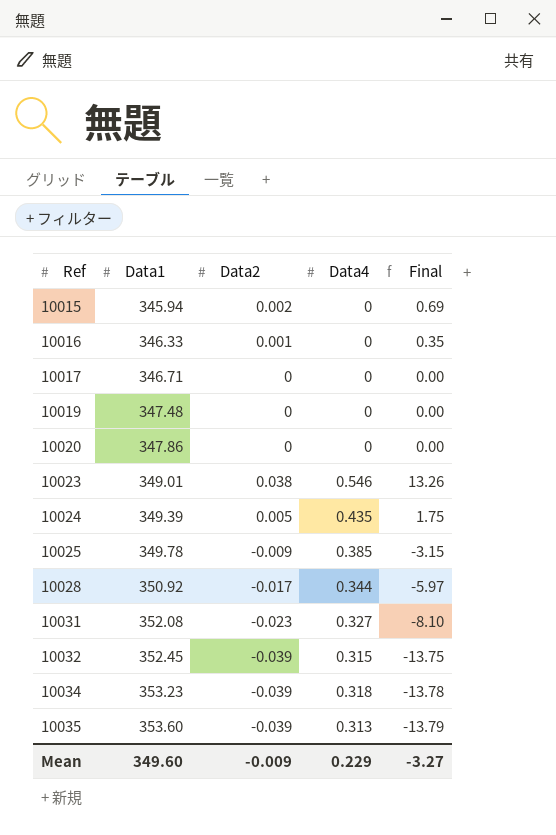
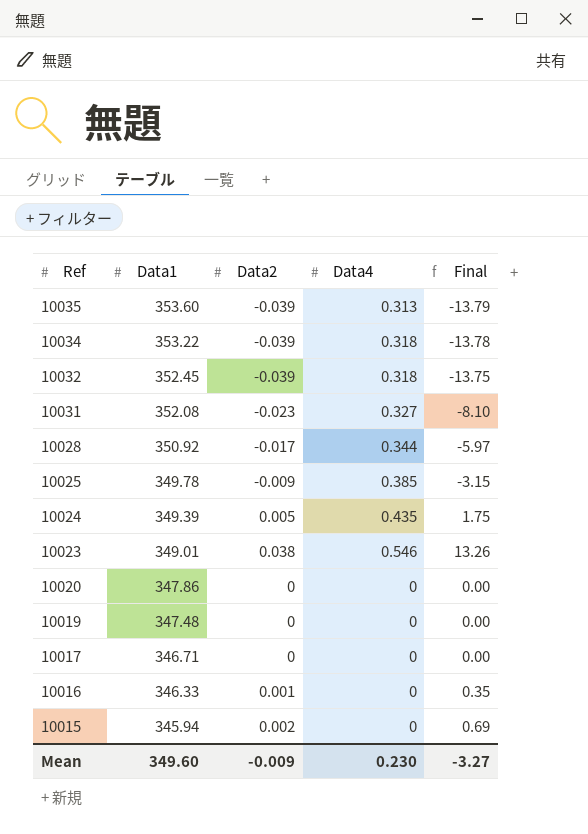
row order: Ref ascending -> Ref descending
10034 | Data1: 353.23 -> 353.22
10032 | Data4: 0.315 -> 0.318
Mean | Data4: 0.229 -> 0.230

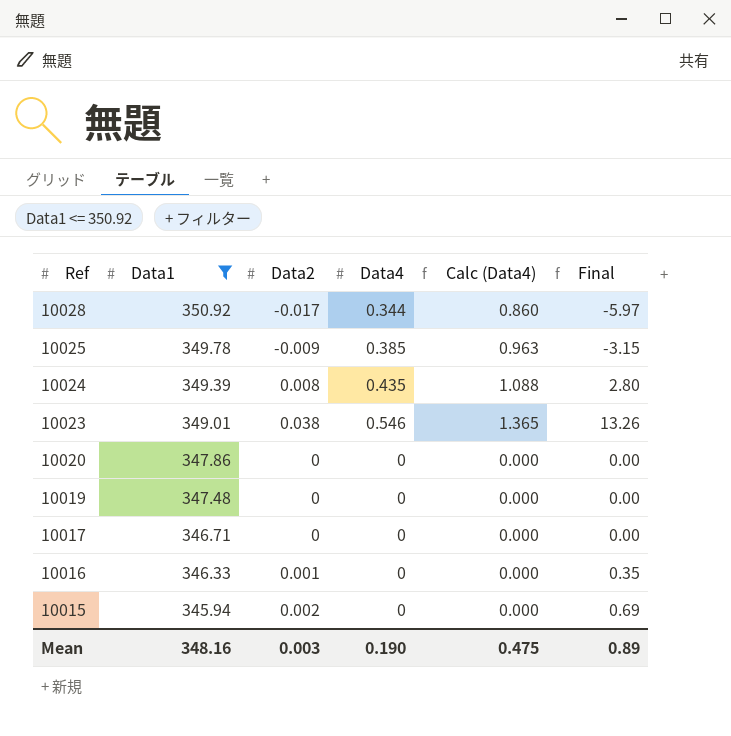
filter: none -> Data1 <= 350.92
column Calc (Data4) | formula: none -> [Data4] * 2.5
10024 | Data2: 0.005 -> 0.008
10024 | Final: 1.75 -> 2.80
Mean | Data1: 349.60 -> 348.16
Mean | Data2: -0.009 -> 0.003
Mean | Data4: 0.230 -> 0.190
Mean | Final: -3.27 -> 0.89

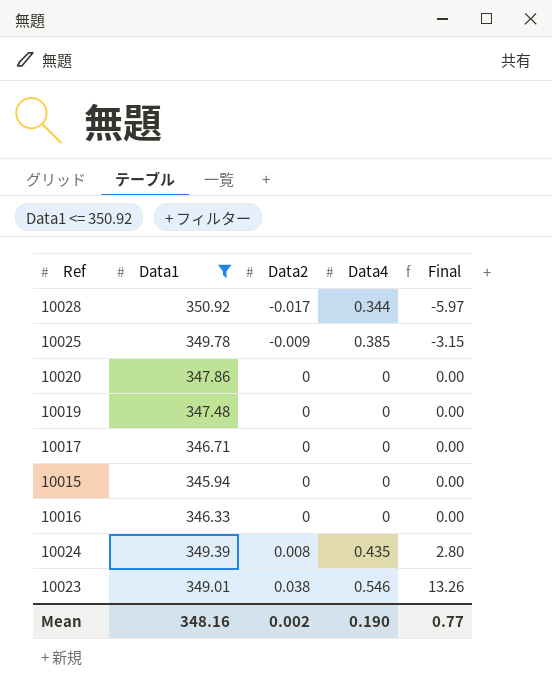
row order: Ref descending -> Data2 ascending
column Calc (Data4) | formula: [Data4] * 2.5 -> none
10015 | Data2: 0.002 -> 0
10015 | Final: 0.69 -> 0.00
10016 | Data2: 0.001 -> 0
10016 | Final: 0.35 -> 0.00
Mean | Data2: 0.003 -> 0.002
Mean | Final: 0.89 -> 0.77

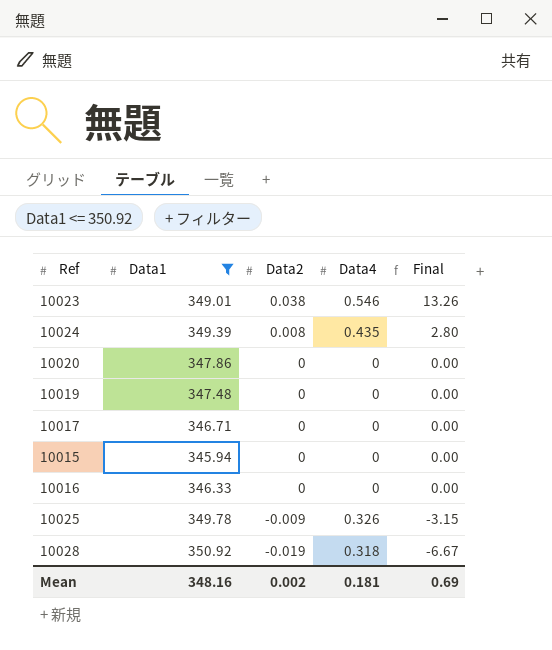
row order: Data2 ascending -> Data2 descending
10025 | Data4: 0.385 -> 0.326
10028 | Data2: -0.017 -> -0.019
10028 | Data4: 0.344 -> 0.318
10028 | Final: -5.97 -> -6.67
Mean | Data4: 0.190 -> 0.181
Mean | Final: 0.77 -> 0.69

